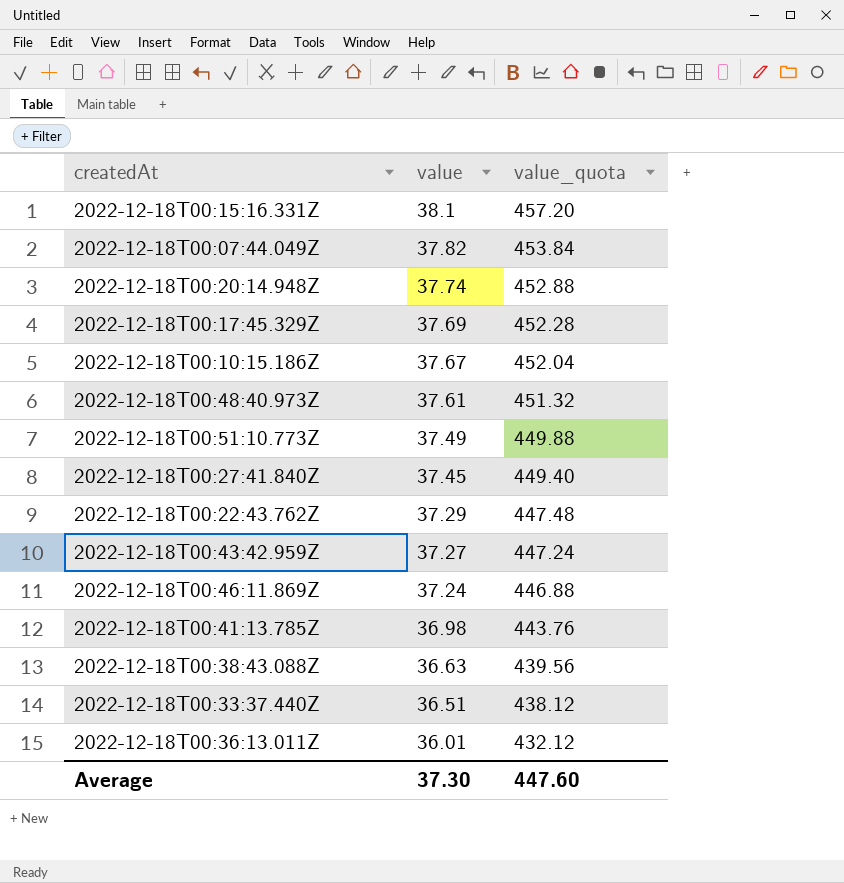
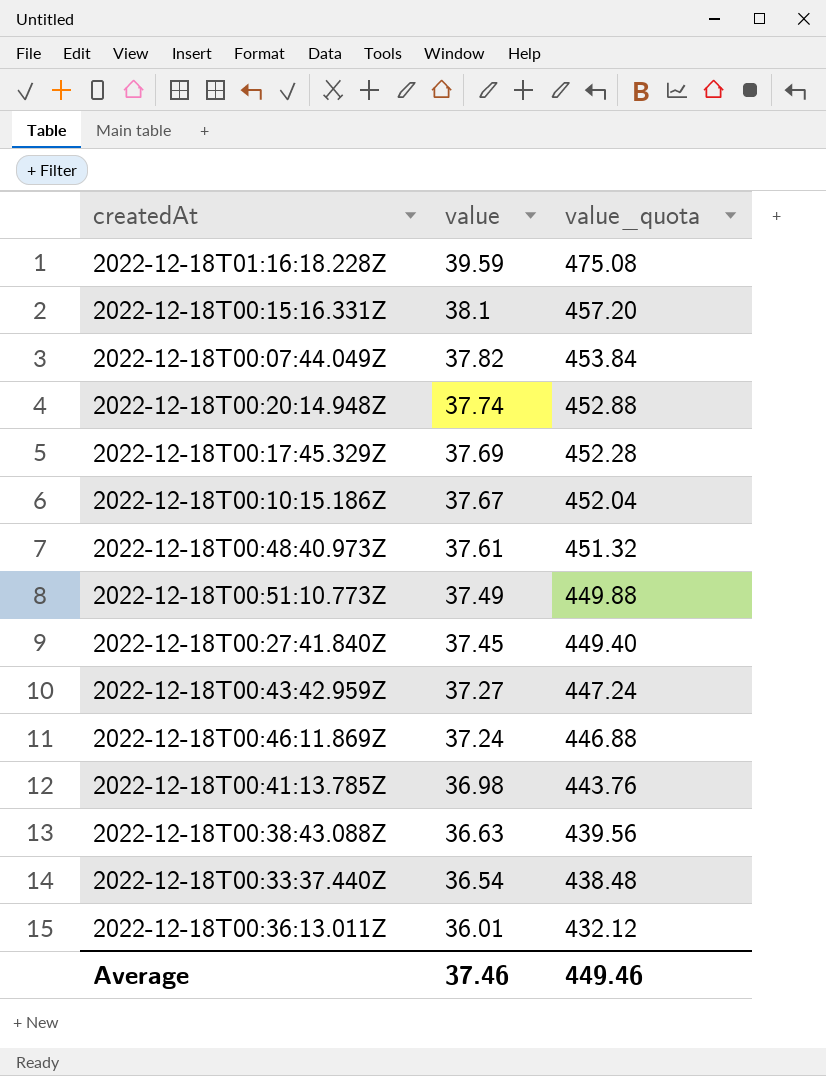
row 2022-12-18T00:22:43.762Z: 37.29 | 447.48 -> none
row 2022-12-18T01:16:18.228Z: none -> 39.59 | 475.08
2022-12-18T00:33:37.440Z | value: 36.51 -> 36.54
2022-12-18T00:33:37.440Z | value_quota: 438.12 -> 438.48
Average | value: 37.30 -> 37.46
Average | value_quota: 447.60 -> 449.46

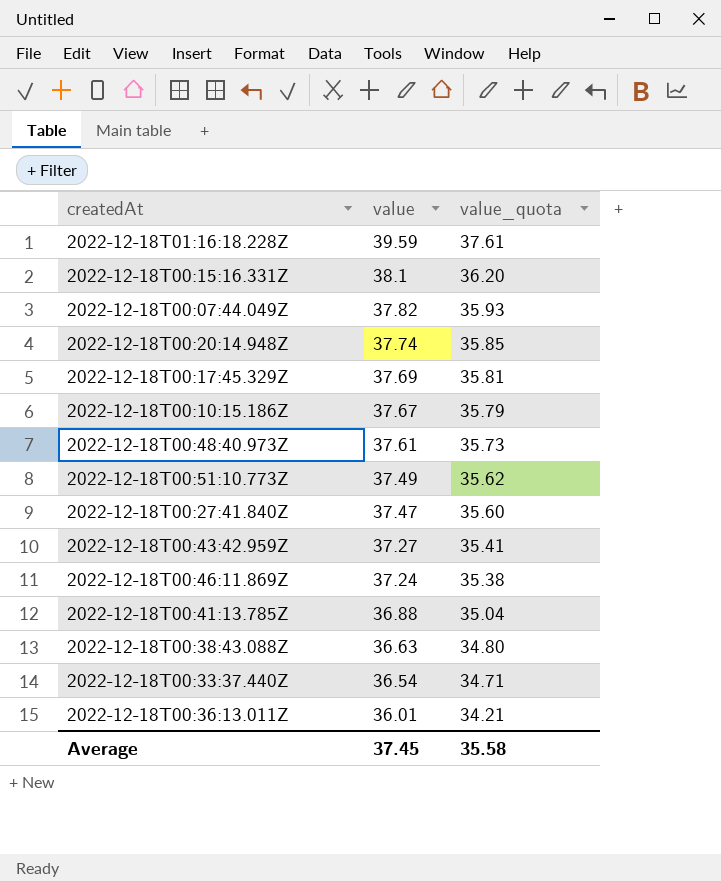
column value_quota | formula: [value] * 12 -> [value] * 0.95
2022-12-18T00:27:41.840Z | value: 37.45 -> 37.47
2022-12-18T00:41:13.785Z | value: 36.98 -> 36.88
Average | value: 37.46 -> 37.45
Average | value_quota: 449.46 -> 35.58

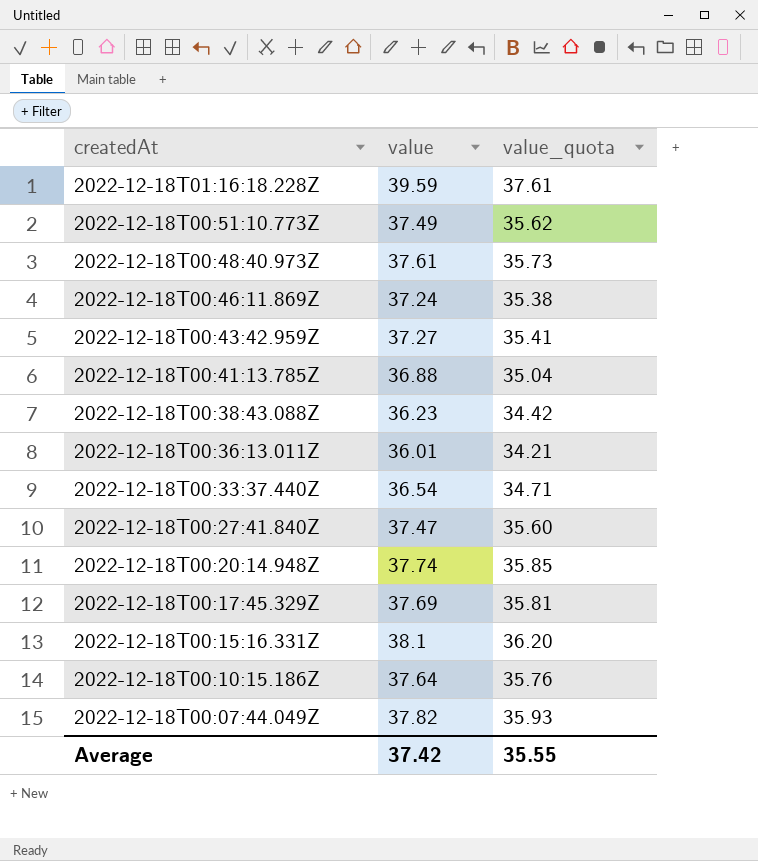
row order: value descending -> createdAt descending
2022-12-18T00:38:43.088Z | value: 36.63 -> 36.23
2022-12-18T00:38:43.088Z | value_quota: 34.80 -> 34.42
2022-12-18T00:10:15.186Z | value: 37.67 -> 37.64
2022-12-18T00:10:15.186Z | value_quota: 35.79 -> 35.76
Average | value: 37.45 -> 37.42
Average | value_quota: 35.58 -> 35.55

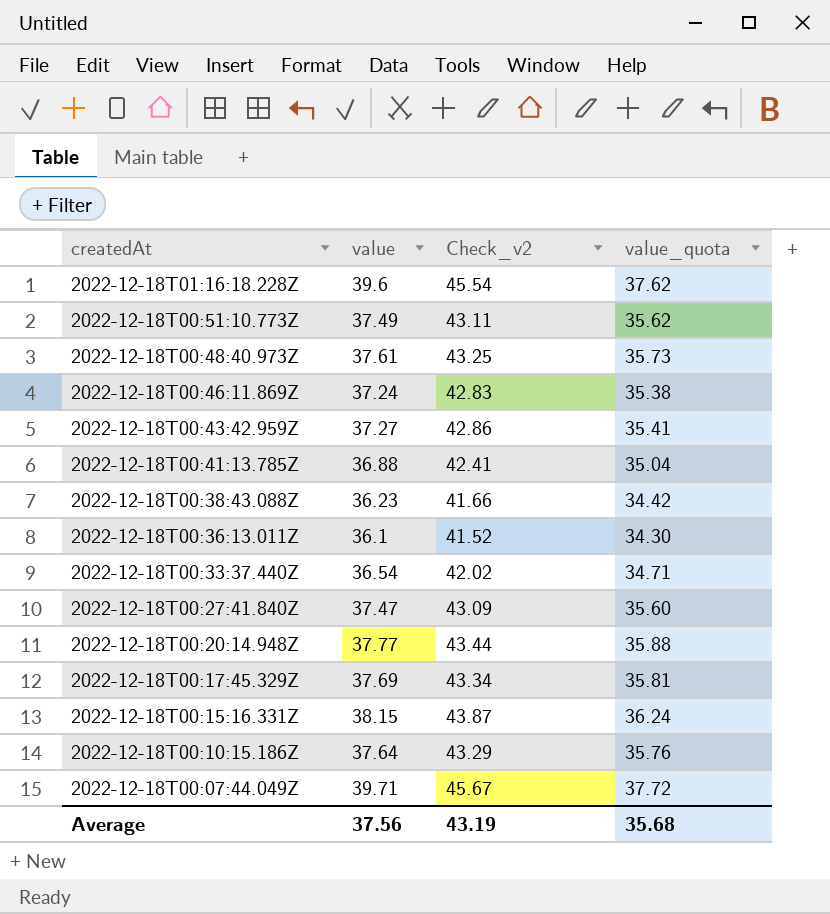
column Check_v2 | formula: none -> [value] * 1.15
2022-12-18T01:16:18.228Z | value: 39.59 -> 39.6
2022-12-18T01:16:18.228Z | value_quota: 37.61 -> 37.62
2022-12-18T00:36:13.011Z | value: 36.01 -> 36.1
2022-12-18T00:36:13.011Z | value_quota: 34.21 -> 34.30
2022-12-18T00:20:14.948Z | value: 37.74 -> 37.77
2022-12-18T00:20:14.948Z | value_quota: 35.85 -> 35.88
2022-12-18T00:15:16.331Z | value: 38.1 -> 38.15
2022-12-18T00:15:16.331Z | value_quota: 36.20 -> 36.24
2022-12-18T00:07:44.049Z | value: 37.82 -> 39.71
2022-12-18T00:07:44.049Z | value_quota: 35.93 -> 37.72
Average | value: 37.42 -> 37.56
Average | value_quota: 35.55 -> 35.68

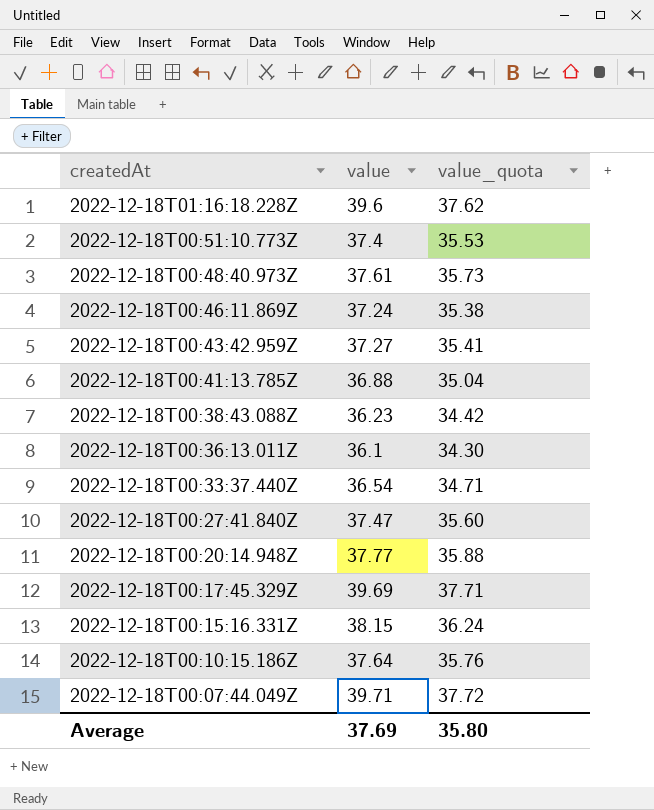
column Check_v2 | formula: [value] * 1.15 -> none
2022-12-18T00:51:10.773Z | value: 37.49 -> 37.4
2022-12-18T00:51:10.773Z | value_quota: 35.62 -> 35.53
2022-12-18T00:17:45.329Z | value: 37.69 -> 39.69
2022-12-18T00:17:45.329Z | value_quota: 35.81 -> 37.71
Average | value: 37.56 -> 37.69
Average | value_quota: 35.68 -> 35.80

